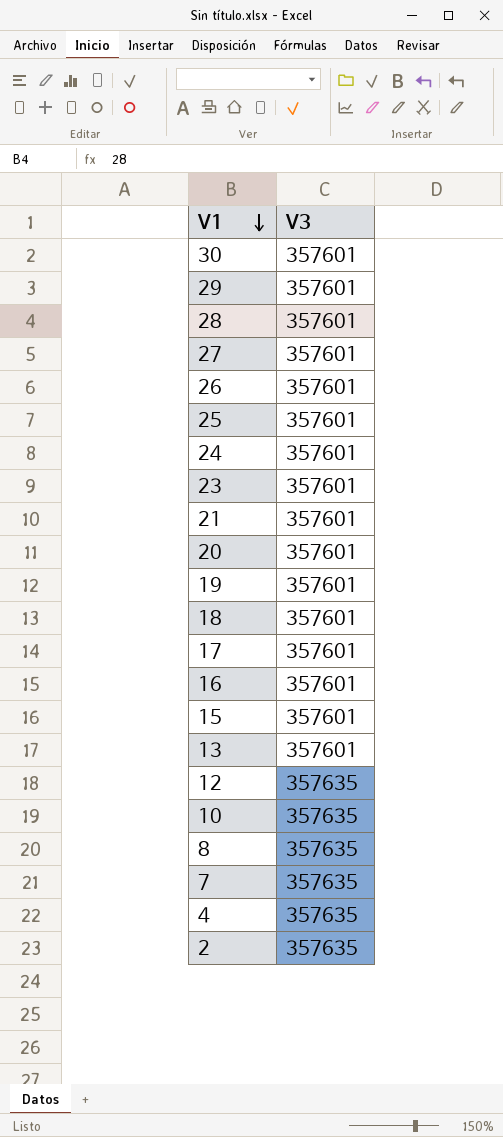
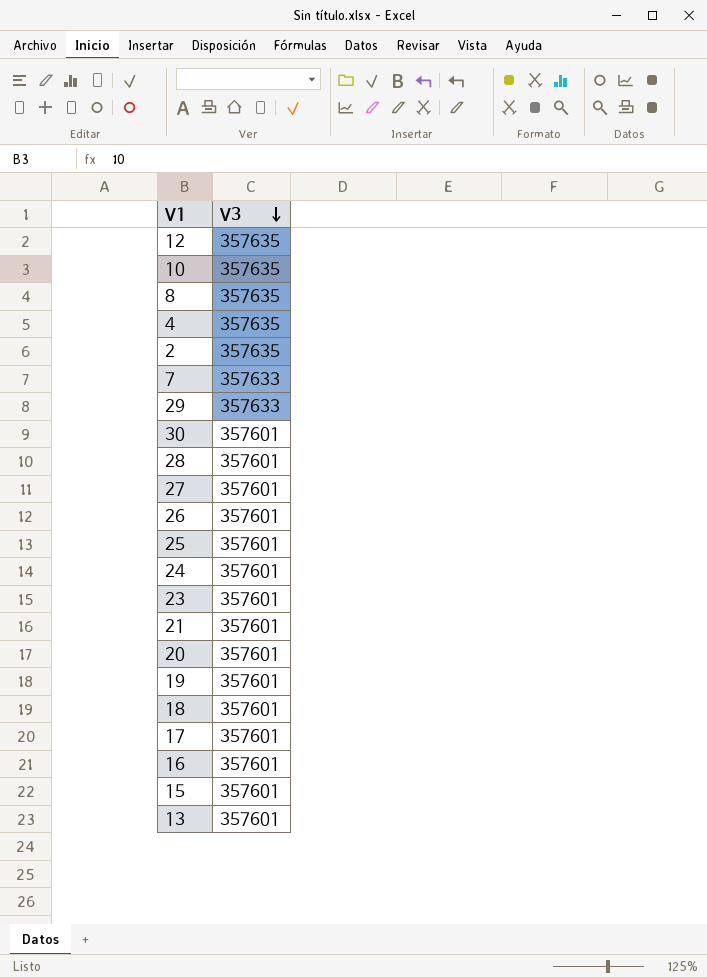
row order: V1 descending -> V3 descending
7 | V3: 357635 -> 357633
29 | V3: 357601 -> 357633

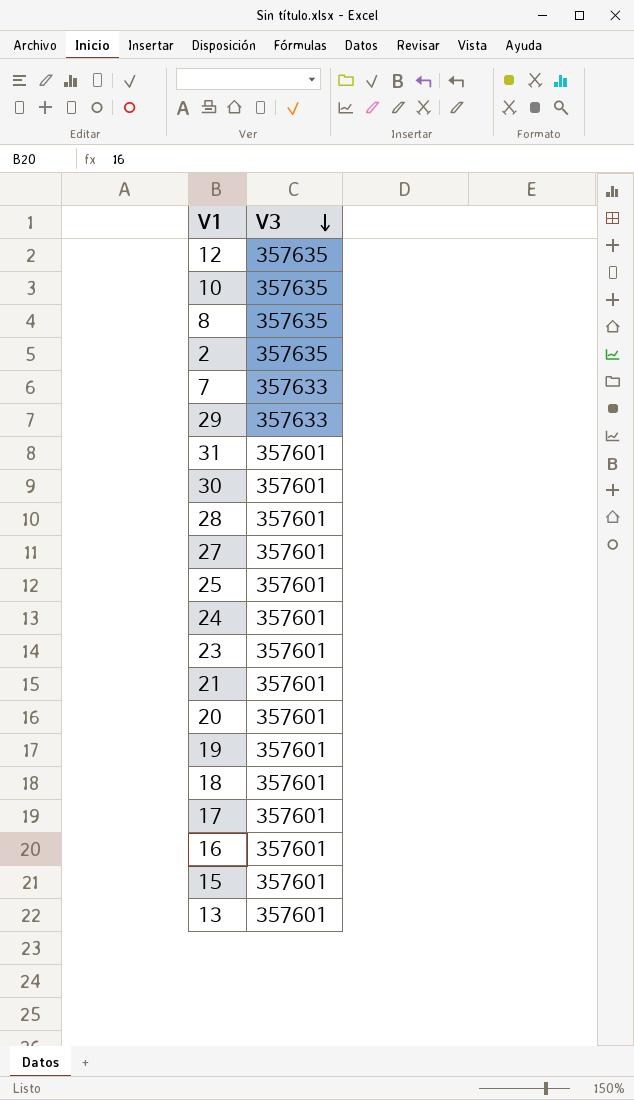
row 4: 357635 -> none
row 26: 357601 -> none
row 31: none -> 357601

